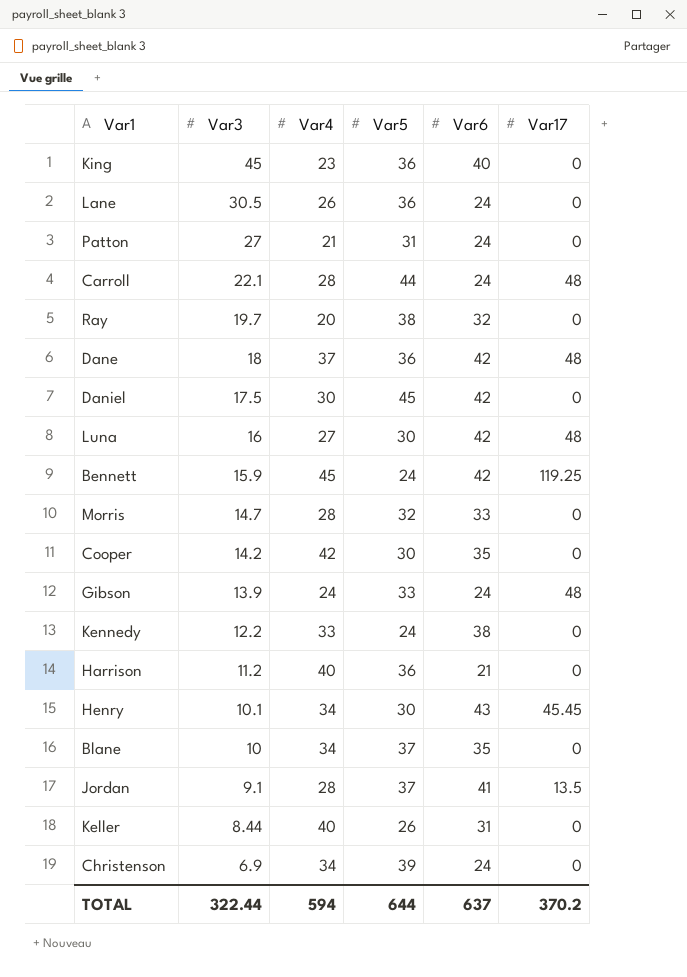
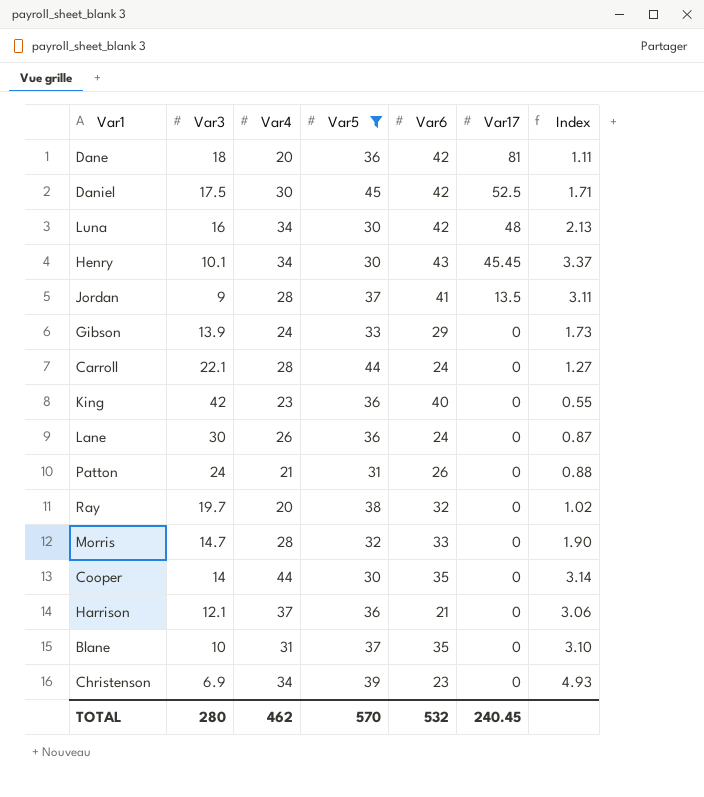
filter: none -> Var5 >= 30
row order: Var3 descending -> Var17 descending
column Index | formula: none -> [Var4] / [Var3]
Dane | Var4: 37 -> 20
Dane | Var17: 48 -> 81
Daniel | Var17: 0 -> 52.5
Luna | Var4: 27 -> 34
Jordan | Var3: 9.1 -> 9
Gibson | Var6: 24 -> 29
Gibson | Var17: 48 -> 0
Carroll | Var17: 48 -> 0
King | Var3: 45 -> 42
Lane | Var3: 30.5 -> 30
Patton | Var3: 27 -> 24
Patton | Var6: 24 -> 26
Cooper | Var3: 14.2 -> 14
Cooper | Var4: 42 -> 44
Harrison | Var3: 11.2 -> 12.1
Harrison | Var4: 40 -> 37
Blane | Var4: 34 -> 31
Christenson | Var6: 24 -> 23
TOTAL | Var3: 322.44 -> 280
TOTAL | Var4: 594 -> 462
TOTAL | Var5: 644 -> 570
TOTAL | Var6: 637 -> 532
TOTAL | Var17: 370.2 -> 240.45

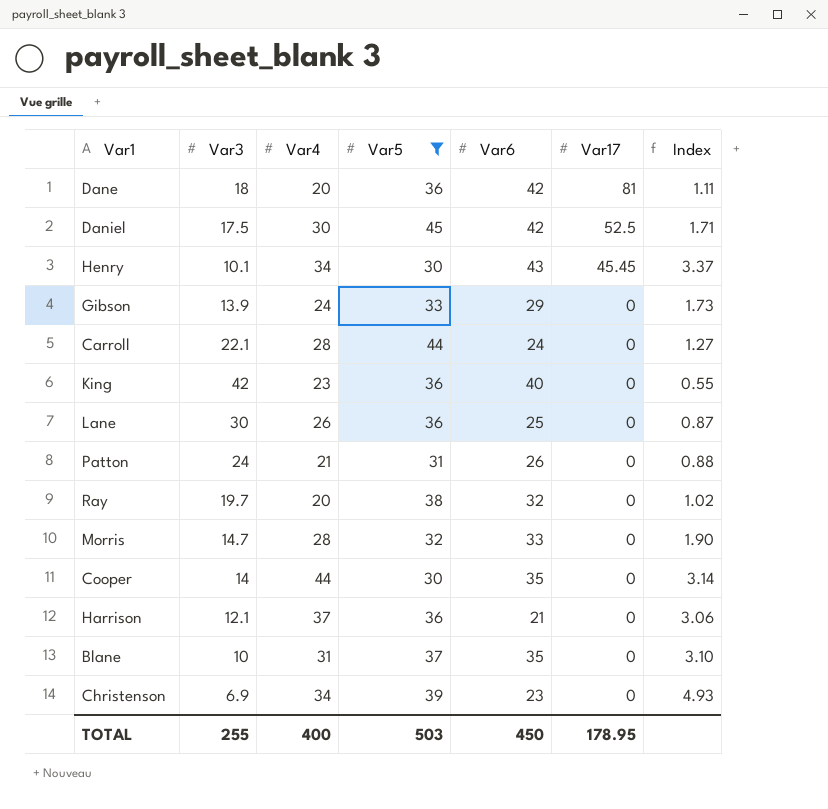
row Luna: 16 | 34 | 30 | 42 | 48 | 2.13 -> none
row Jordan: 9 | 28 | 37 | 41 | 13.5 | 3.11 -> none
Lane | Var6: 24 -> 25
TOTAL | Var3: 280 -> 255
TOTAL | Var4: 462 -> 400
TOTAL | Var5: 570 -> 503
TOTAL | Var6: 532 -> 450
TOTAL | Var17: 240.45 -> 178.95

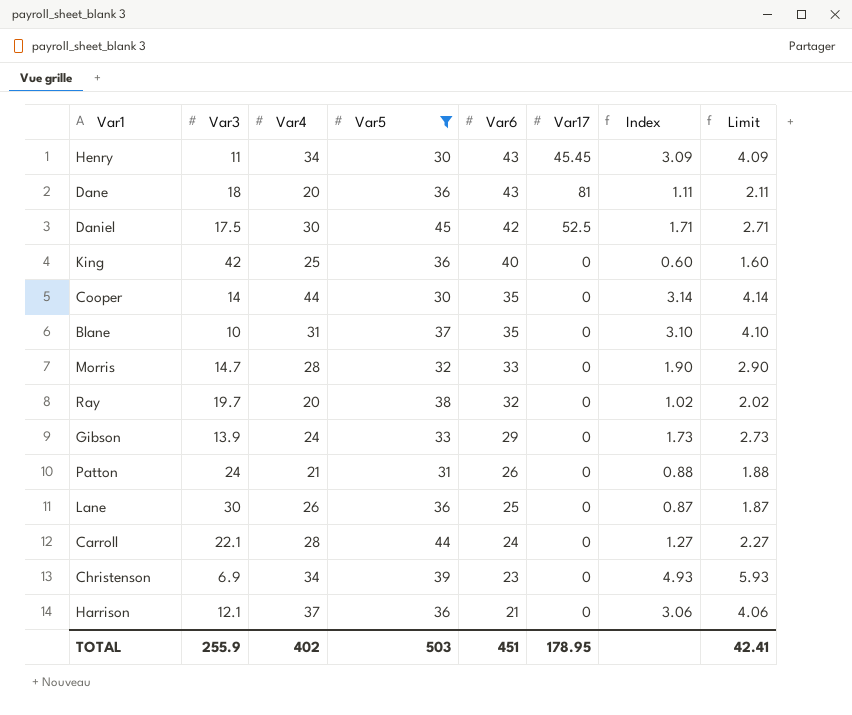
row order: Var17 descending -> Var6 descending
column Limit | formula: none -> [Index] + 1
Henry | Var3: 10.1 -> 11
Henry | Index: 3.37 -> 3.09
Dane | Var6: 42 -> 43
King | Var4: 23 -> 25
King | Index: 0.55 -> 0.60
TOTAL | Var3: 255 -> 255.9
TOTAL | Var4: 400 -> 402
TOTAL | Var6: 450 -> 451

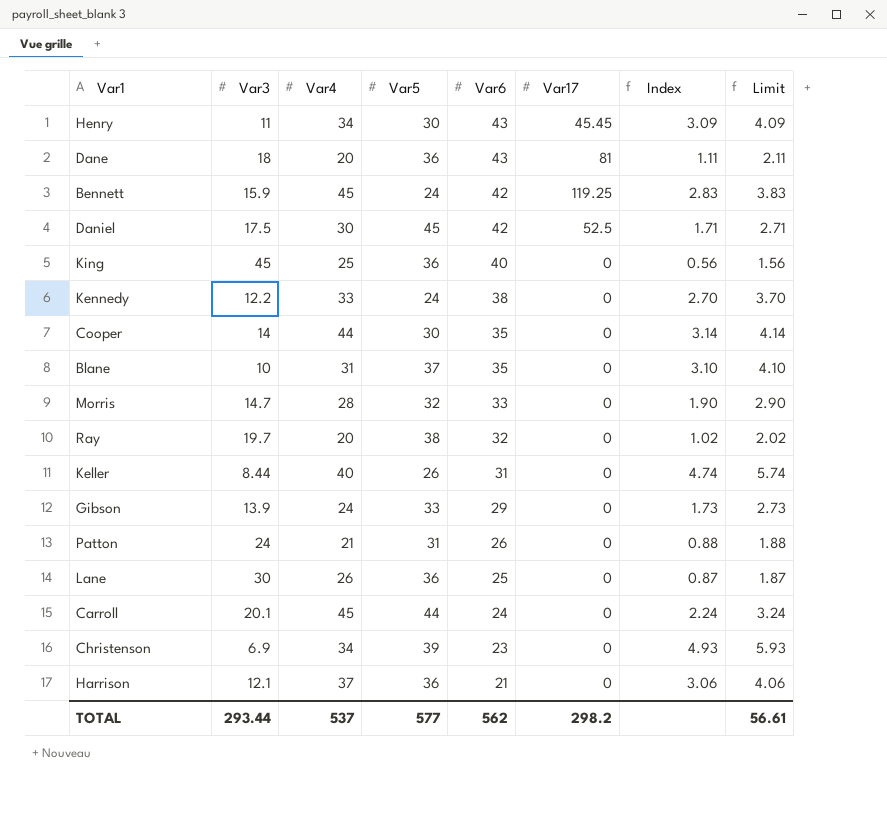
filter: Var5 >= 30 -> none
King | Var3: 42 -> 45
King | Index: 0.60 -> 0.56
King | Limit: 1.60 -> 1.56
Carroll | Var3: 22.1 -> 20.1
Carroll | Var4: 28 -> 45
Carroll | Index: 1.27 -> 2.24
Carroll | Limit: 2.27 -> 3.24
TOTAL | Var3: 255.9 -> 293.44
TOTAL | Var4: 402 -> 537
TOTAL | Var5: 503 -> 577
TOTAL | Var6: 451 -> 562
TOTAL | Var17: 178.95 -> 298.2
TOTAL | Limit: 42.41 -> 56.61

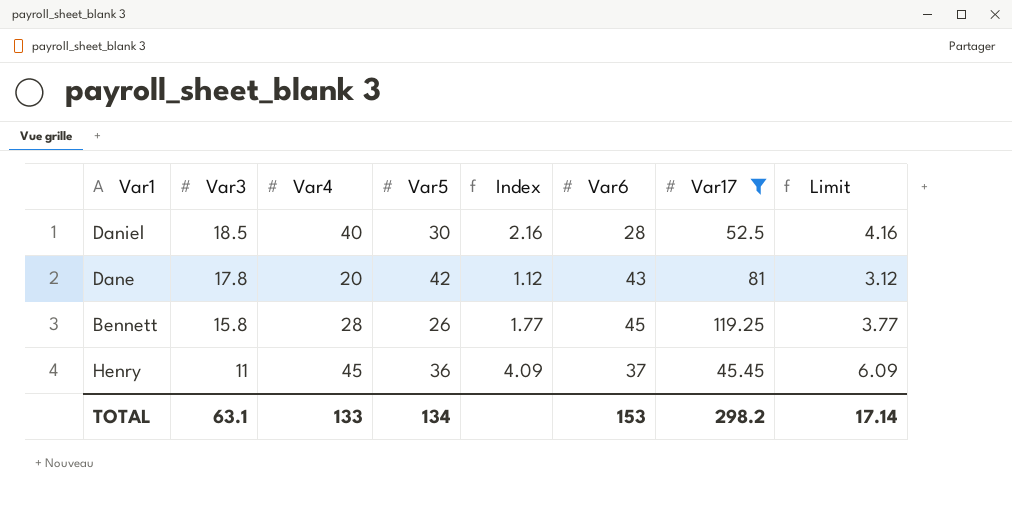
filter: none -> Var17 != 0
row order: Var6 descending -> Var3 descending
column Index | position: 7 -> 5
column Limit | formula: [Index] + 1 -> [Index] + 2
Daniel | Var3: 17.5 -> 18.5
Daniel | Var4: 30 -> 40
Daniel | Var5: 45 -> 30
Daniel | Index: 1.71 -> 2.16
Daniel | Var6: 42 -> 28
Dane | Var3: 18 -> 17.8
Dane | Var5: 36 -> 42
Dane | Index: 1.11 -> 1.12
Bennett | Var3: 15.9 -> 15.8
Bennett | Var4: 45 -> 28
Bennett | Var5: 24 -> 26
Bennett | Index: 2.83 -> 1.77
Bennett | Var6: 42 -> 45
Henry | Var4: 34 -> 45
Henry | Var5: 30 -> 36
Henry | Index: 3.09 -> 4.09
Henry | Var6: 43 -> 37
TOTAL | Var3: 293.44 -> 63.1
TOTAL | Var4: 537 -> 133
TOTAL | Var5: 577 -> 134
TOTAL | Var6: 562 -> 153
TOTAL | Limit: 56.61 -> 17.14

